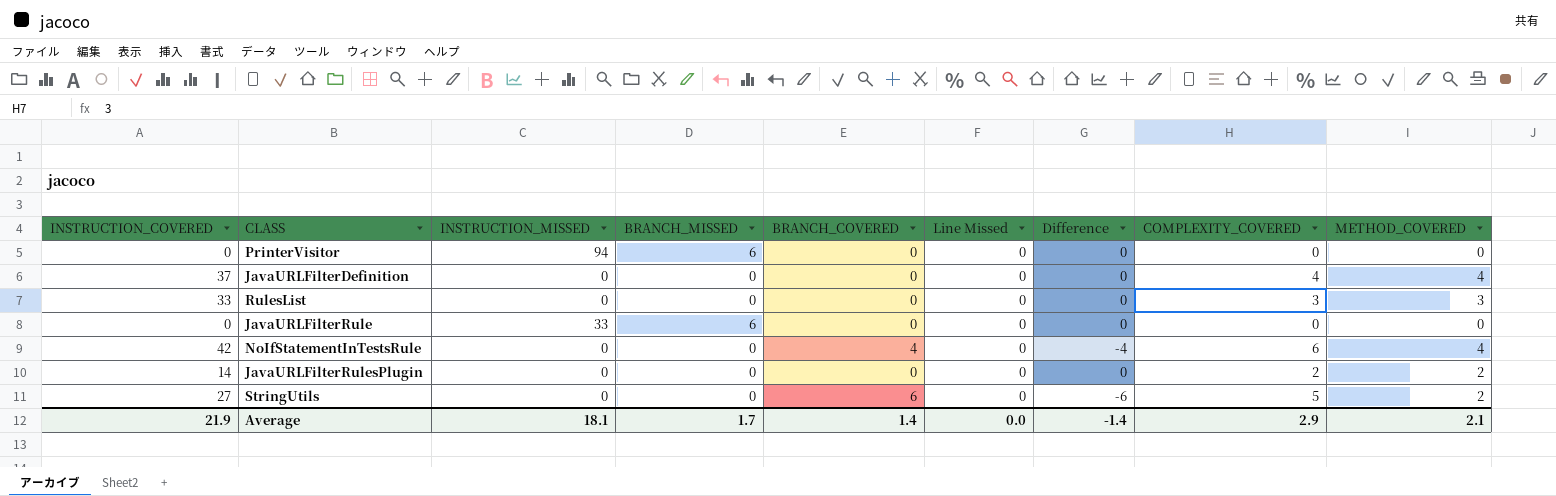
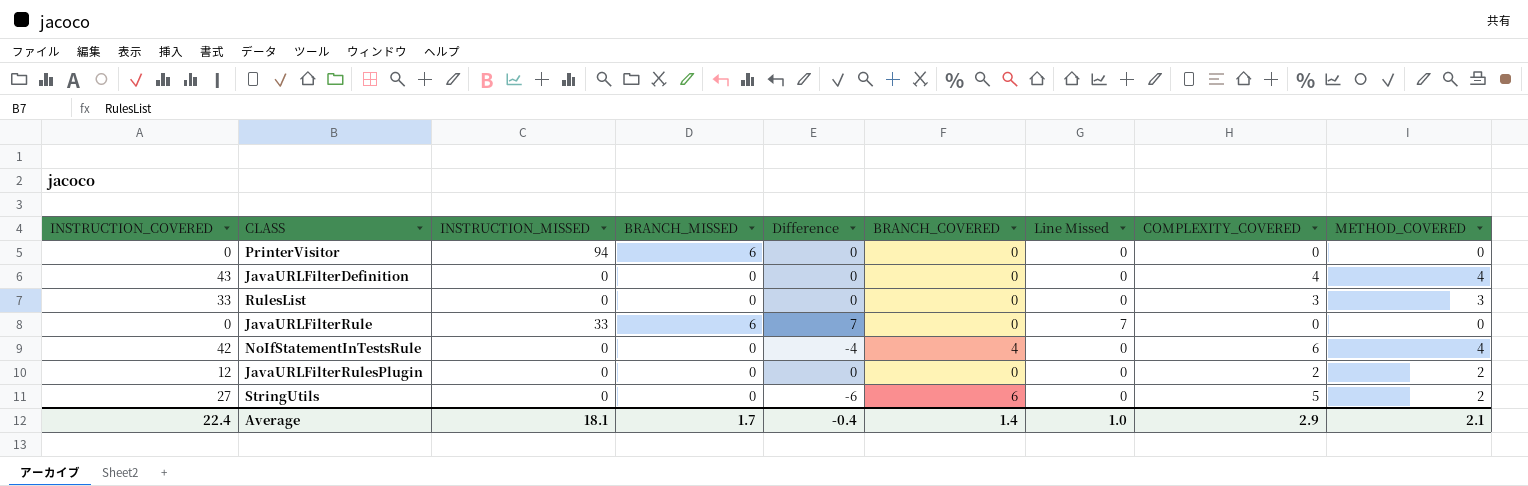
column Difference | position: 7 -> 5
JavaURLFilterDefinition | INSTRUCTION_COVERED: 37 -> 43
JavaURLFilterRule | Difference: 0 -> 7
JavaURLFilterRule | Line Missed: 0 -> 7
JavaURLFilterRulesPlugin | INSTRUCTION_COVERED: 14 -> 12
Average | INSTRUCTION_COVERED: 21.9 -> 22.4
Average | Difference: -1.4 -> -0.4
Average | Line Missed: 0.0 -> 1.0

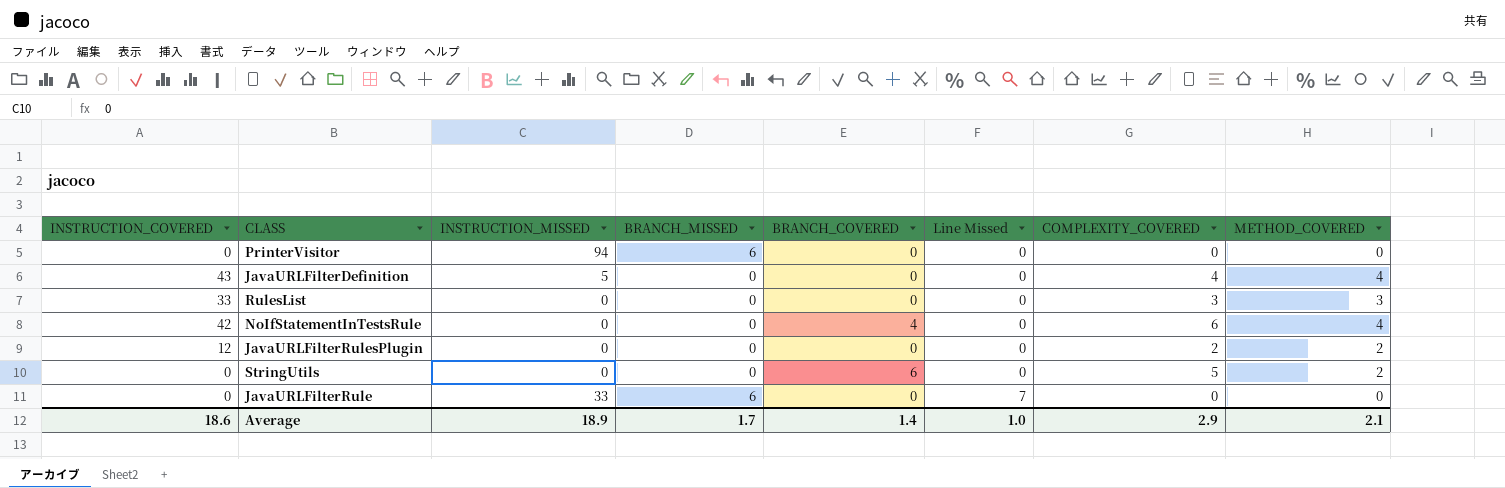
row order: none -> Line Missed ascending
column Difference | formula: [Line Missed] - [BRANCH_COVERED] -> none
JavaURLFilterDefinition | INSTRUCTION_MISSED: 0 -> 5
StringUtils | INSTRUCTION_COVERED: 27 -> 0
Average | INSTRUCTION_COVERED: 22.4 -> 18.6
Average | INSTRUCTION_MISSED: 18.1 -> 18.9

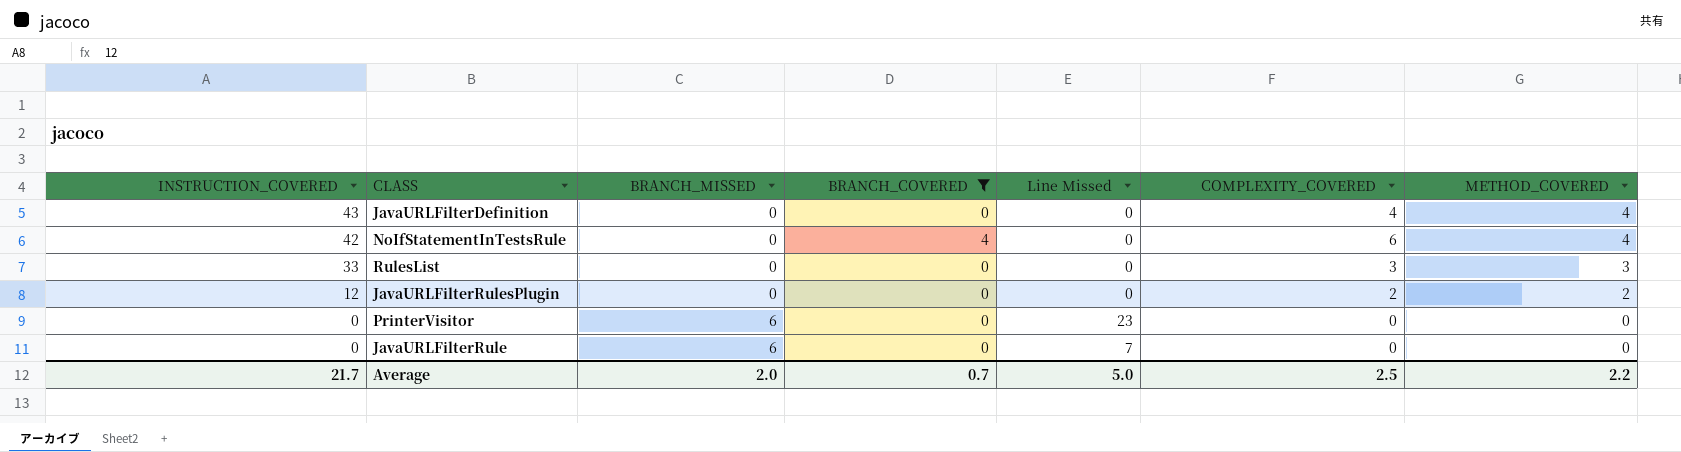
filter: none -> BRANCH_COVERED != 6
row order: Line Missed ascending -> INSTRUCTION_COVERED descending
column INSTRUCTION_MISSED | position: 3 -> none
PrinterVisitor | Line Missed: 0 -> 23
Average | INSTRUCTION_COVERED: 18.6 -> 21.7
Average | BRANCH_MISSED: 1.7 -> 2.0
Average | BRANCH_COVERED: 1.4 -> 0.7
Average | Line Missed: 1.0 -> 5.0
Average | COMPLEXITY_COVERED: 2.9 -> 2.5
Average | METHOD_COVERED: 2.1 -> 2.2

